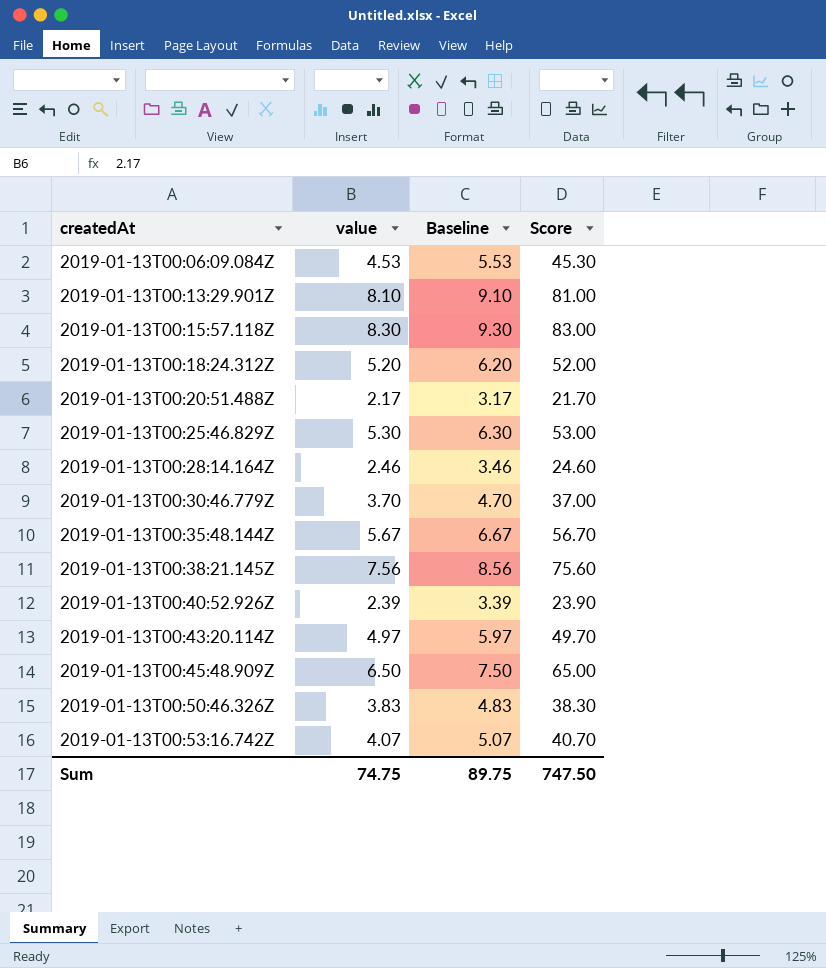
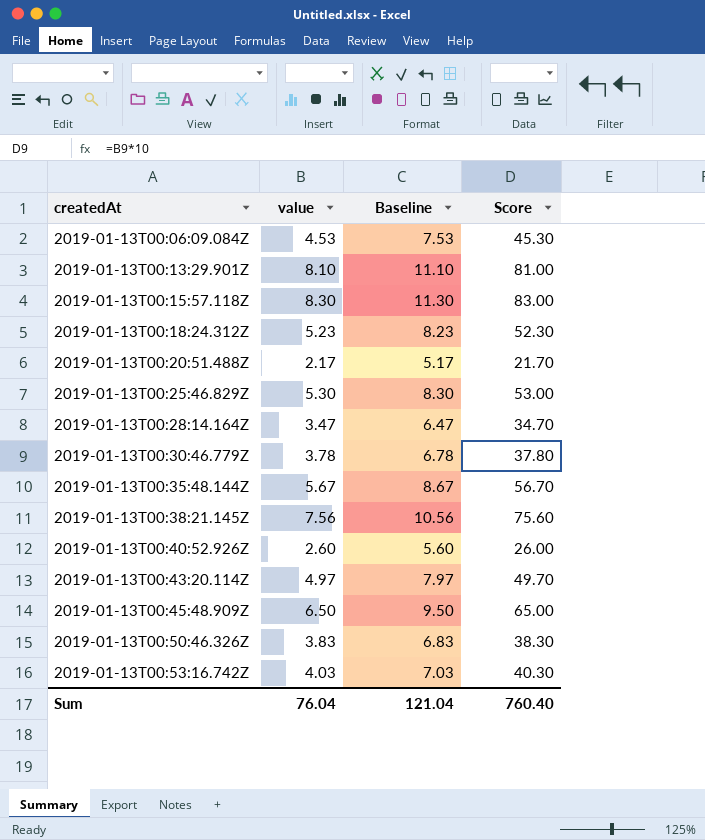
column Baseline | formula: [value] + 1 -> [value] + 3
2019-01-13T00:18:24.312Z | value: 5.20 -> 5.23
2019-01-13T00:18:24.312Z | Score: 52.00 -> 52.30
2019-01-13T00:28:14.164Z | value: 2.46 -> 3.47
2019-01-13T00:28:14.164Z | Score: 24.60 -> 34.70
2019-01-13T00:30:46.779Z | value: 3.70 -> 3.78
2019-01-13T00:30:46.779Z | Score: 37.00 -> 37.80
2019-01-13T00:40:52.926Z | value: 2.39 -> 2.60
2019-01-13T00:40:52.926Z | Score: 23.90 -> 26.00
2019-01-13T00:53:16.742Z | value: 4.07 -> 4.03
2019-01-13T00:53:16.742Z | Score: 40.70 -> 40.30
Sum | value: 74.75 -> 76.04
Sum | Baseline: 89.75 -> 121.04
Sum | Score: 747.50 -> 760.40

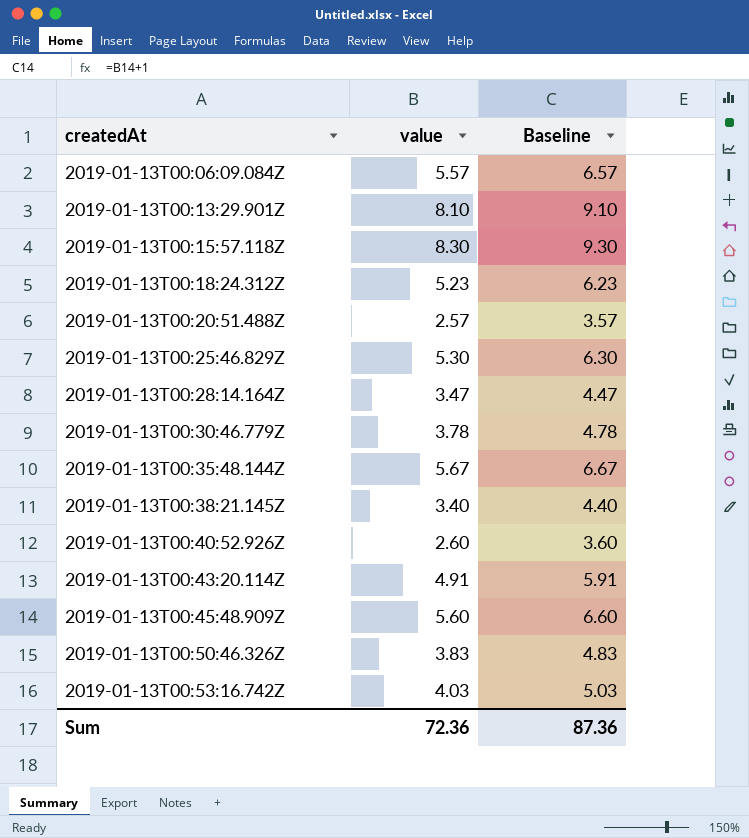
column Score | formula: [value] * 10 -> none
column Baseline | formula: [value] + 3 -> [value] + 1
2019-01-13T00:06:09.084Z | value: 4.53 -> 5.57
2019-01-13T00:20:51.488Z | value: 2.17 -> 2.57
2019-01-13T00:38:21.145Z | value: 7.56 -> 3.40
2019-01-13T00:43:20.114Z | value: 4.97 -> 4.91
2019-01-13T00:45:48.909Z | value: 6.50 -> 5.60
Sum | value: 76.04 -> 72.36
Sum | Baseline: 121.04 -> 87.36

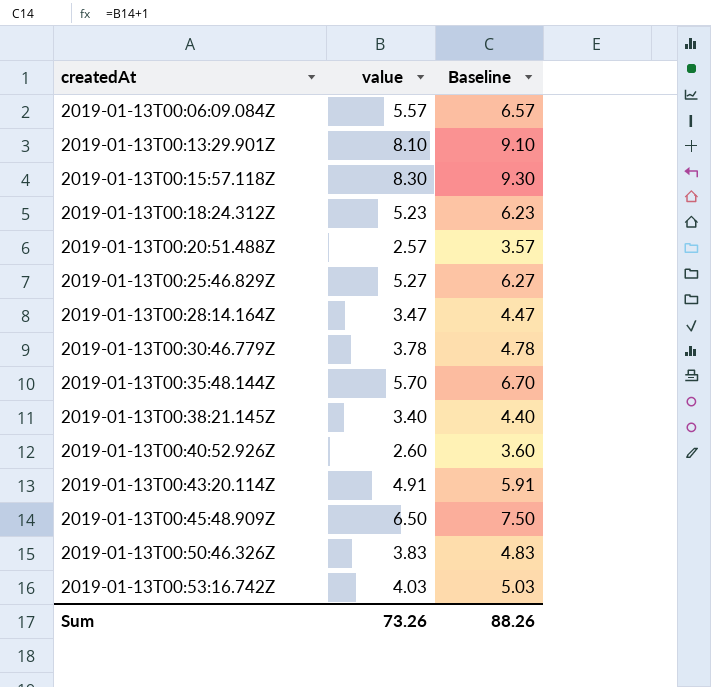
2019-01-13T00:25:46.829Z | value: 5.30 -> 5.27
2019-01-13T00:25:46.829Z | Baseline: 6.30 -> 6.27
2019-01-13T00:35:48.144Z | value: 5.67 -> 5.70
2019-01-13T00:35:48.144Z | Baseline: 6.67 -> 6.70
2019-01-13T00:45:48.909Z | value: 5.60 -> 6.50
2019-01-13T00:45:48.909Z | Baseline: 6.60 -> 7.50
Sum | value: 72.36 -> 73.26
Sum | Baseline: 87.36 -> 88.26

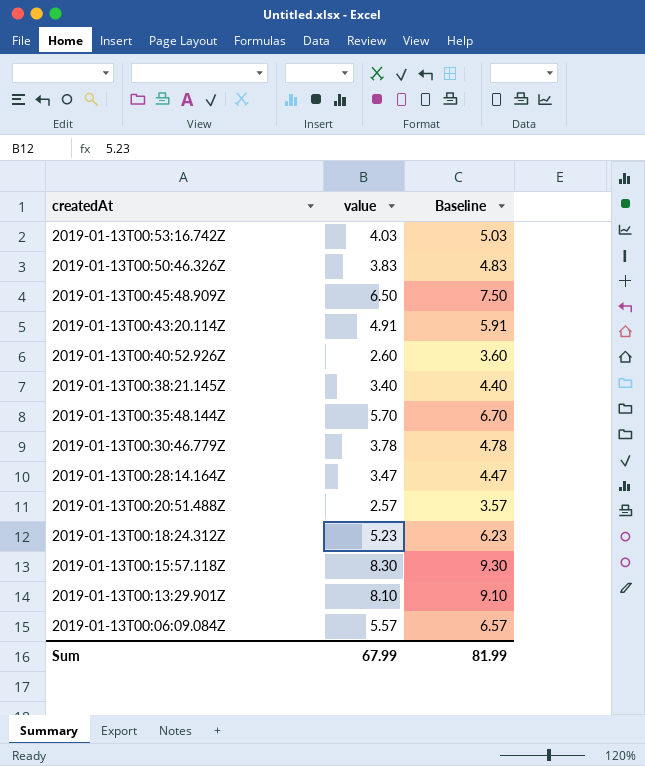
row order: createdAt ascending -> createdAt descending
row 2019-01-13T00:25:46.829Z: 5.27 | 6.27 -> none
Sum | value: 73.26 -> 67.99
Sum | Baseline: 88.26 -> 81.99

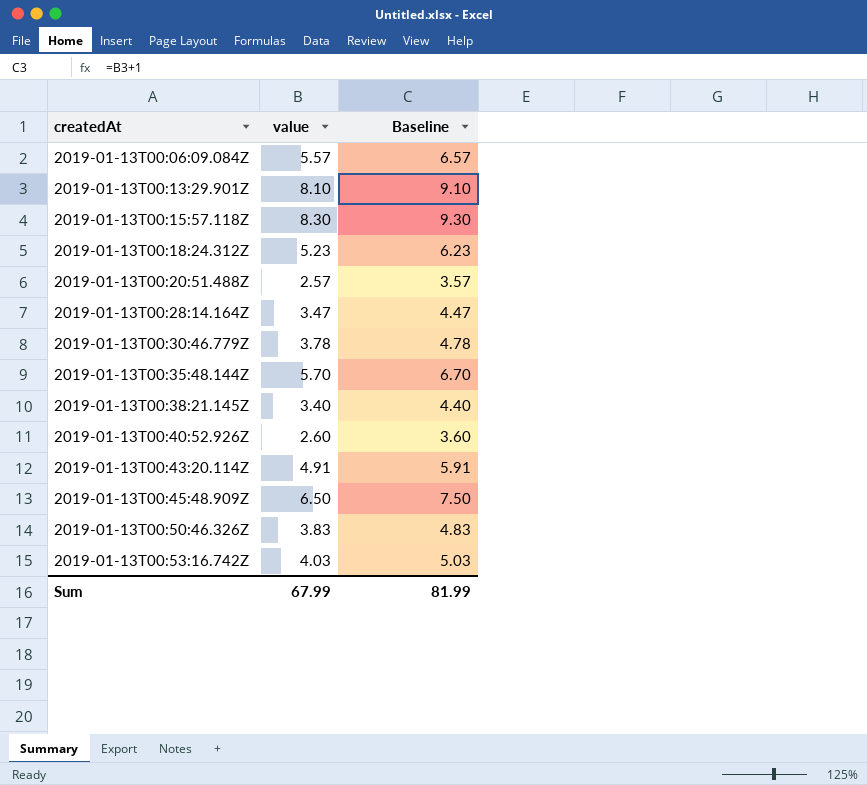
row order: createdAt descending -> createdAt ascending

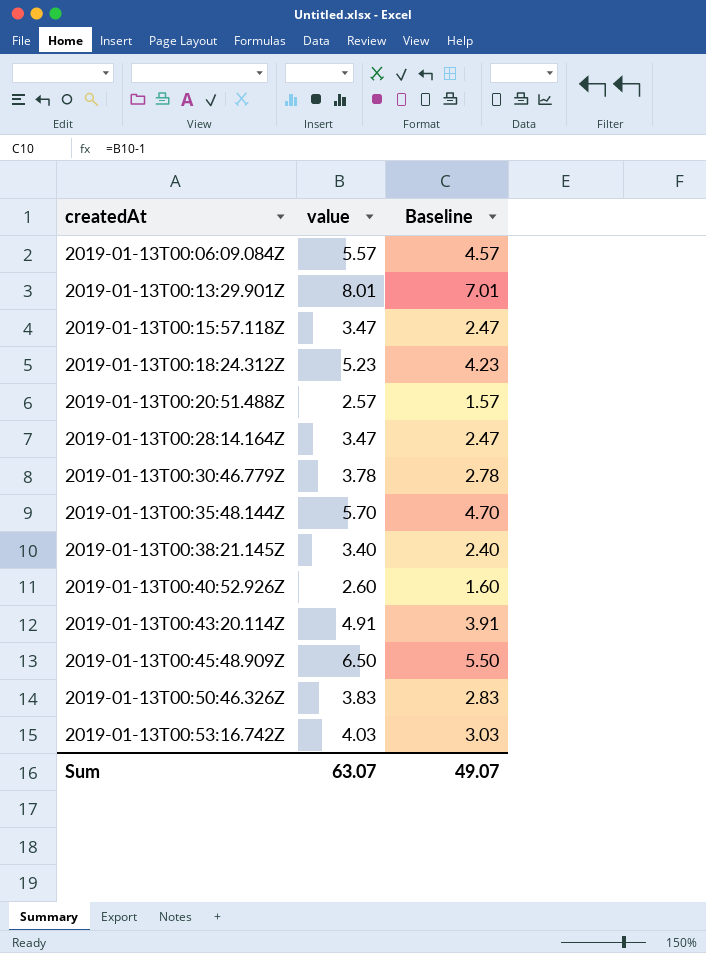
column Baseline | formula: [value] + 1 -> [value] - 1
2019-01-13T00:13:29.901Z | value: 8.10 -> 8.01
2019-01-13T00:15:57.118Z | value: 8.30 -> 3.47
Sum | value: 67.99 -> 63.07
Sum | Baseline: 81.99 -> 49.07

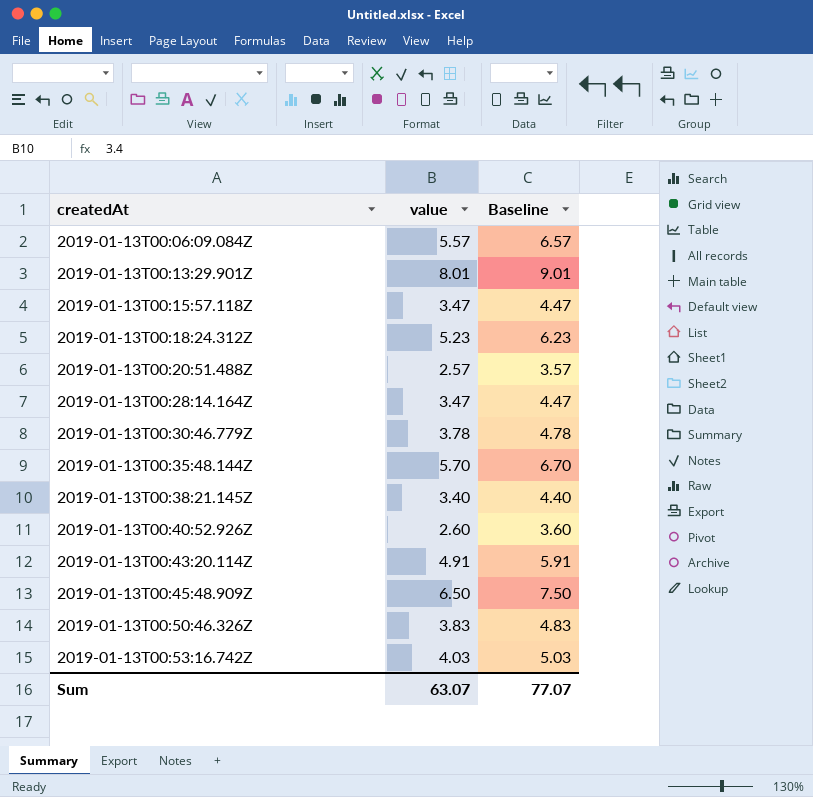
column Baseline | formula: [value] - 1 -> [value] + 1
Sum | Baseline: 49.07 -> 77.07

